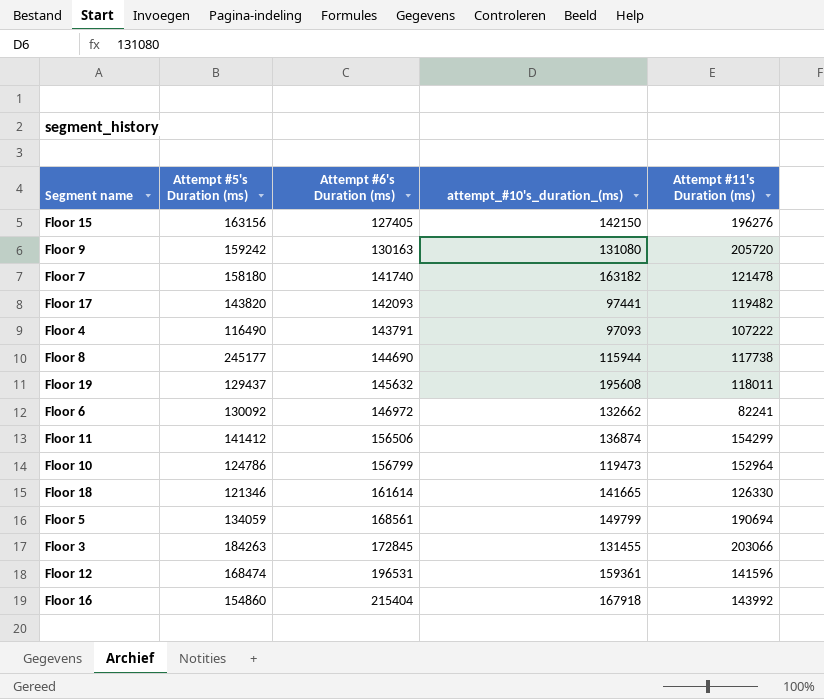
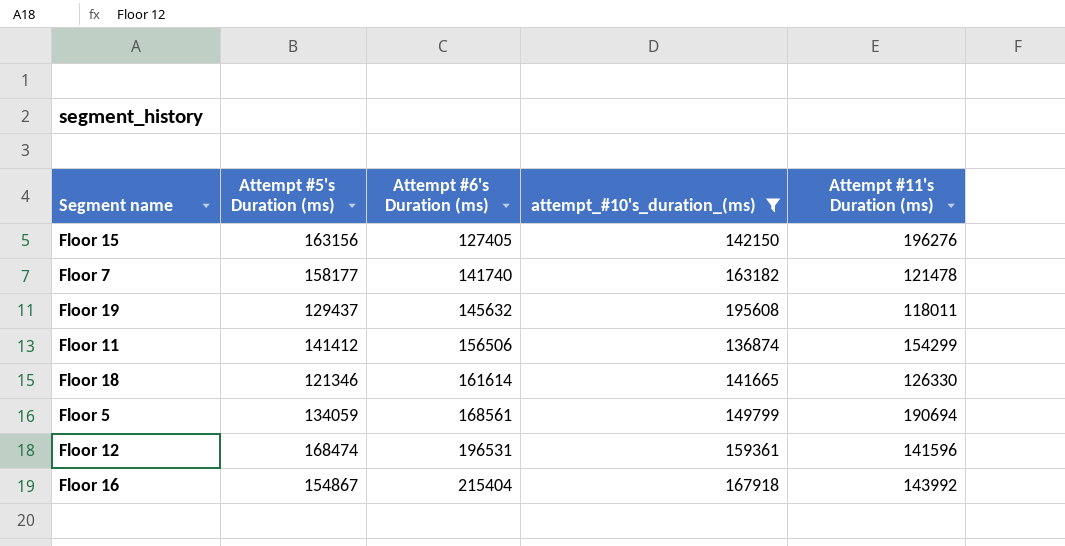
filter: none -> attempt_#10's_duration_(ms) >= 136874
Floor 7 | Attempt #5's Duration (ms): 158180 -> 158177
Floor 16 | Attempt #5's Duration (ms): 154860 -> 154867

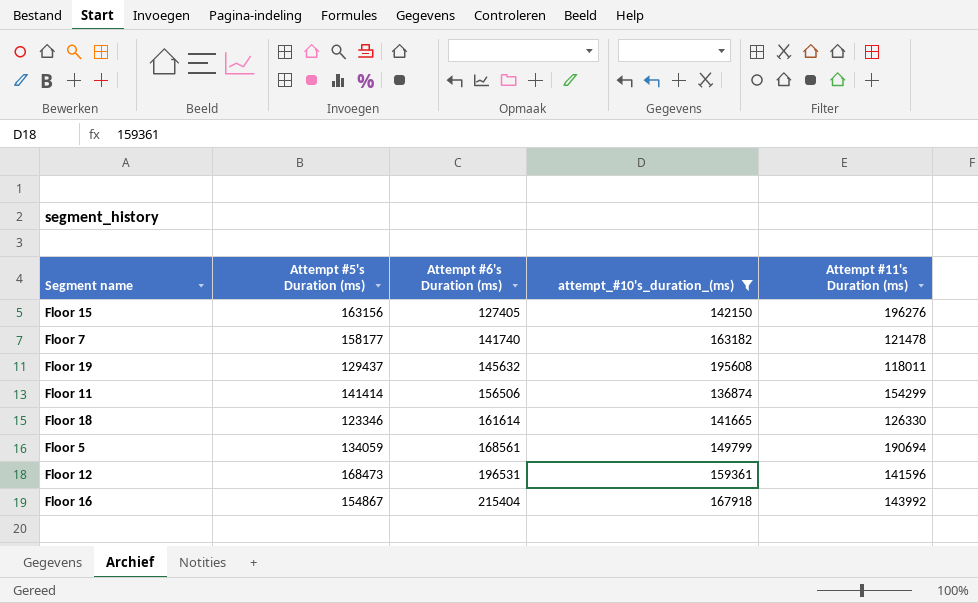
Floor 11 | Attempt #5's Duration (ms): 141412 -> 141414
Floor 18 | Attempt #5's Duration (ms): 121346 -> 123346
Floor 12 | Attempt #5's Duration (ms): 168474 -> 168473

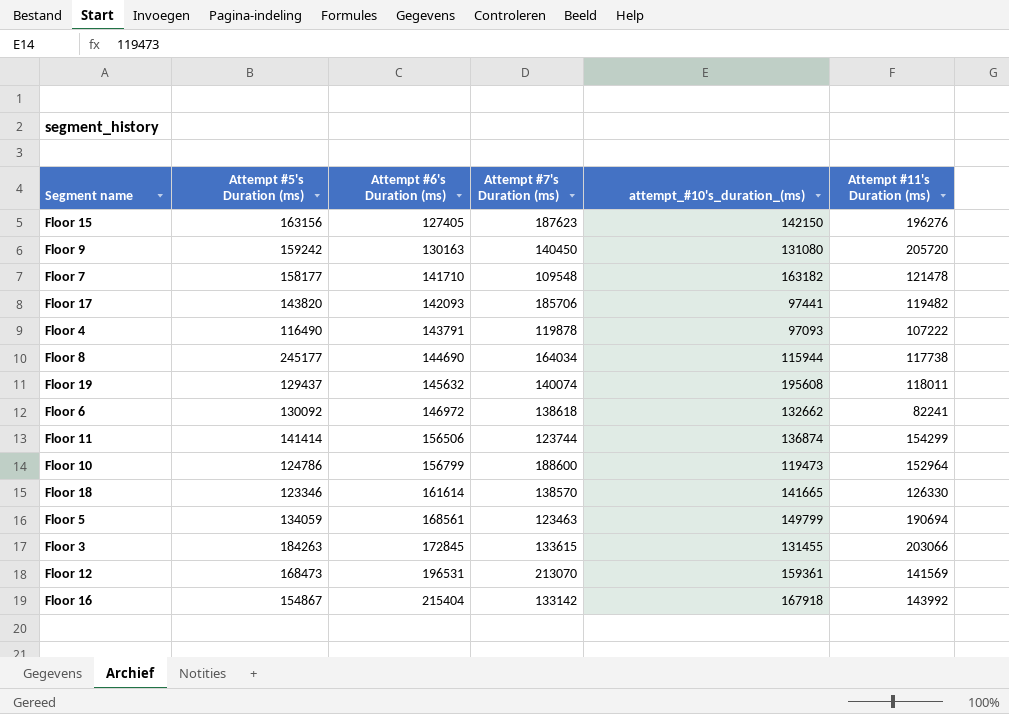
filter: attempt_#10's_duration_(ms) >= 136874 -> none
column Attempt #7's Duration (ms) | position: none -> 4
Floor 7 | Attempt #6's Duration (ms): 141740 -> 141710
Floor 12 | Attempt #11's Duration (ms): 141596 -> 141569

